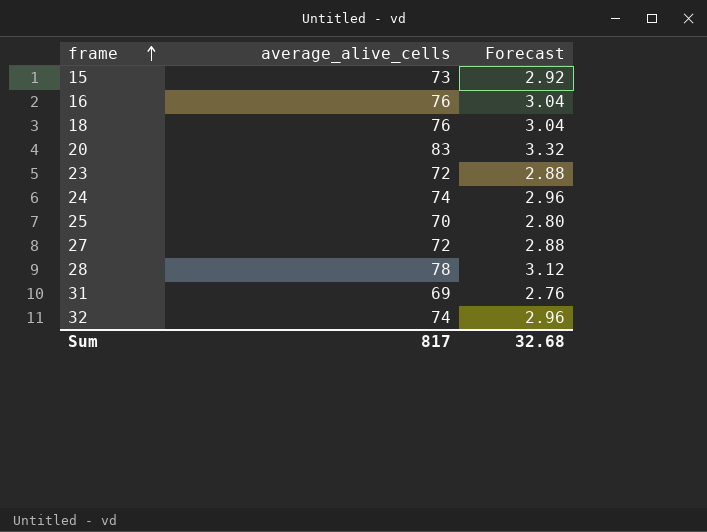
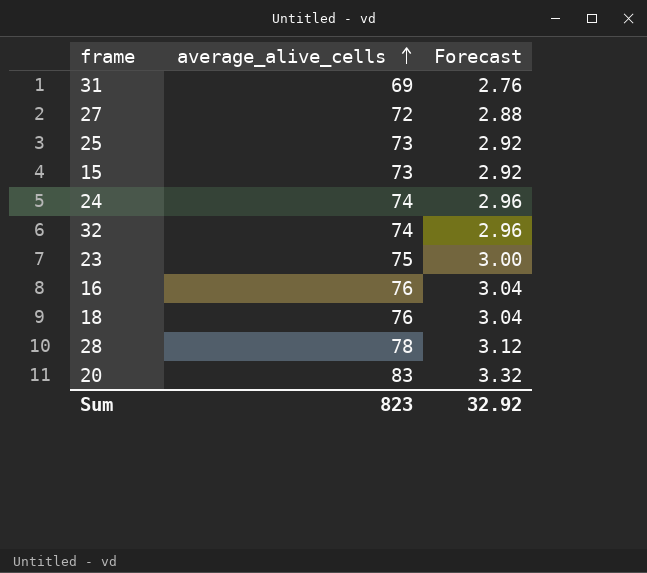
row order: frame ascending -> average_alive_cells ascending
25 | average_alive_cells: 70 -> 73
25 | Forecast: 2.80 -> 2.92
23 | average_alive_cells: 72 -> 75
23 | Forecast: 2.88 -> 3.00
Sum | average_alive_cells: 817 -> 823
Sum | Forecast: 32.68 -> 32.92

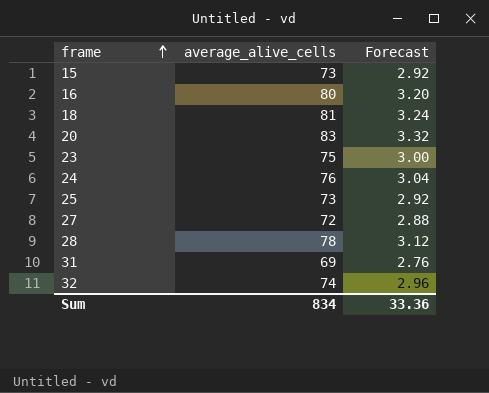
row order: average_alive_cells ascending -> frame ascending
16 | average_alive_cells: 76 -> 80
16 | Forecast: 3.04 -> 3.20
18 | average_alive_cells: 76 -> 81
18 | Forecast: 3.04 -> 3.24
24 | average_alive_cells: 74 -> 76
24 | Forecast: 2.96 -> 3.04
Sum | average_alive_cells: 823 -> 834
Sum | Forecast: 32.92 -> 33.36

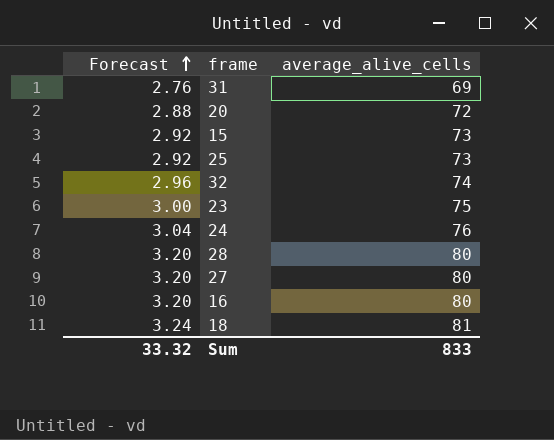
row order: frame ascending -> Forecast ascending
column Forecast | position: 3 -> 1
20 | Forecast: 3.32 -> 2.88
20 | average_alive_cells: 83 -> 72
28 | Forecast: 3.12 -> 3.20
28 | average_alive_cells: 78 -> 80
27 | Forecast: 2.88 -> 3.20
27 | average_alive_cells: 72 -> 80
Sum | Forecast: 33.36 -> 33.32
Sum | average_alive_cells: 834 -> 833

